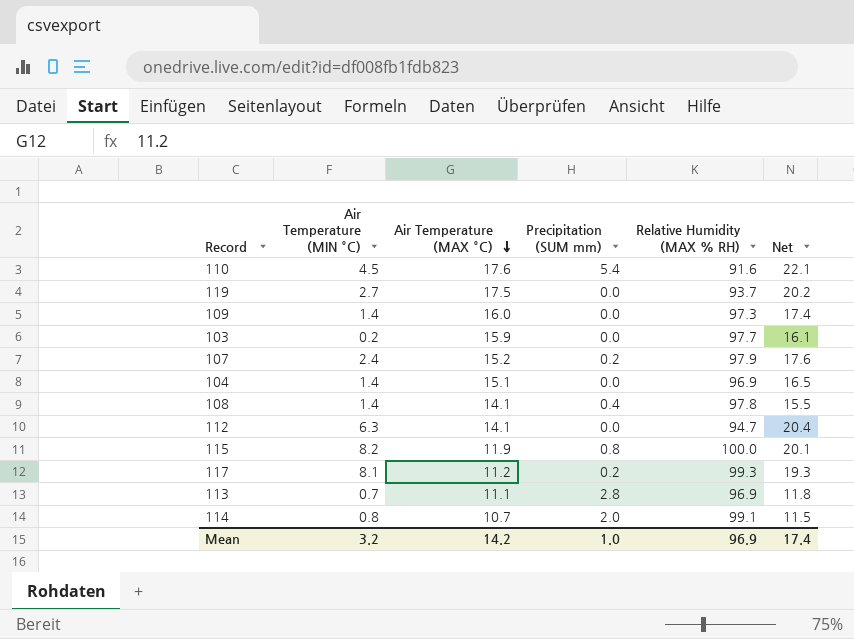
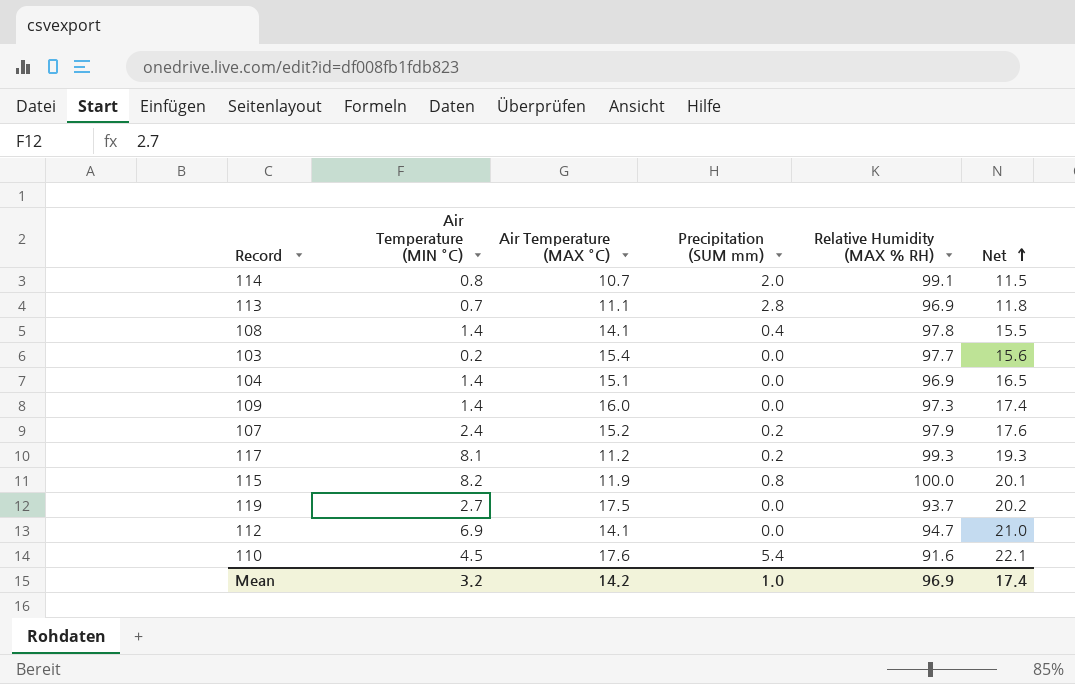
row order: Air Temperature (MAX °C) descending -> Net ascending
103 | Air Temperature (MAX °C): 15.9 -> 15.4
103 | Net: 16.1 -> 15.6
112 | Air Temperature (MIN °C): 6.3 -> 6.9
112 | Net: 20.4 -> 21.0

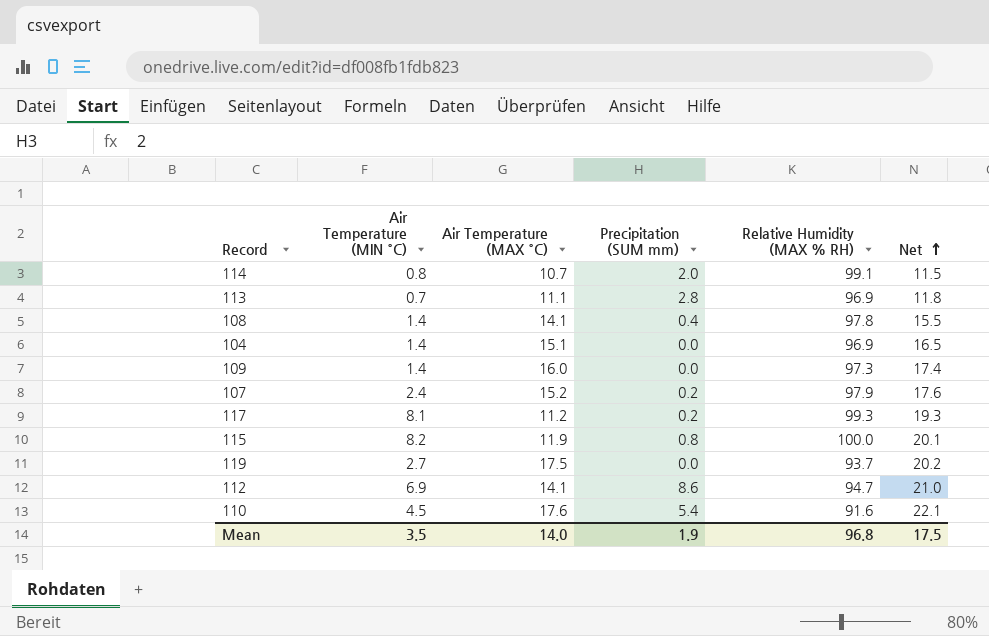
row 103: 0.2 | 15.4 | 0.0 | 97.7 | 15.6 -> none
112 | Precipitation (SUM mm): 0.0 -> 8.6
Mean | Air Temperature (MIN °C): 3.2 -> 3.5
Mean | Air Temperature (MAX °C): 14.2 -> 14.0
Mean | Precipitation (SUM mm): 1.0 -> 1.9
Mean | Relative Humidity (MAX % RH): 96.9 -> 96.8
Mean | Net: 17.4 -> 17.5

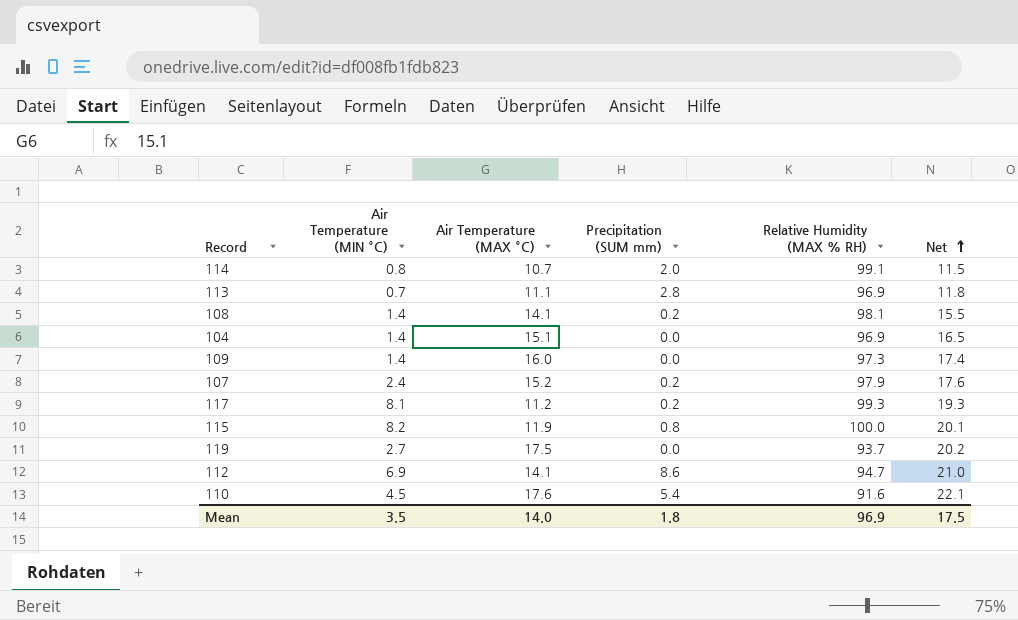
108 | Precipitation (SUM mm): 0.4 -> 0.2
108 | Relative Humidity (MAX % RH): 97.8 -> 98.1
Mean | Precipitation (SUM mm): 1.9 -> 1.8
Mean | Relative Humidity (MAX % RH): 96.8 -> 96.9

